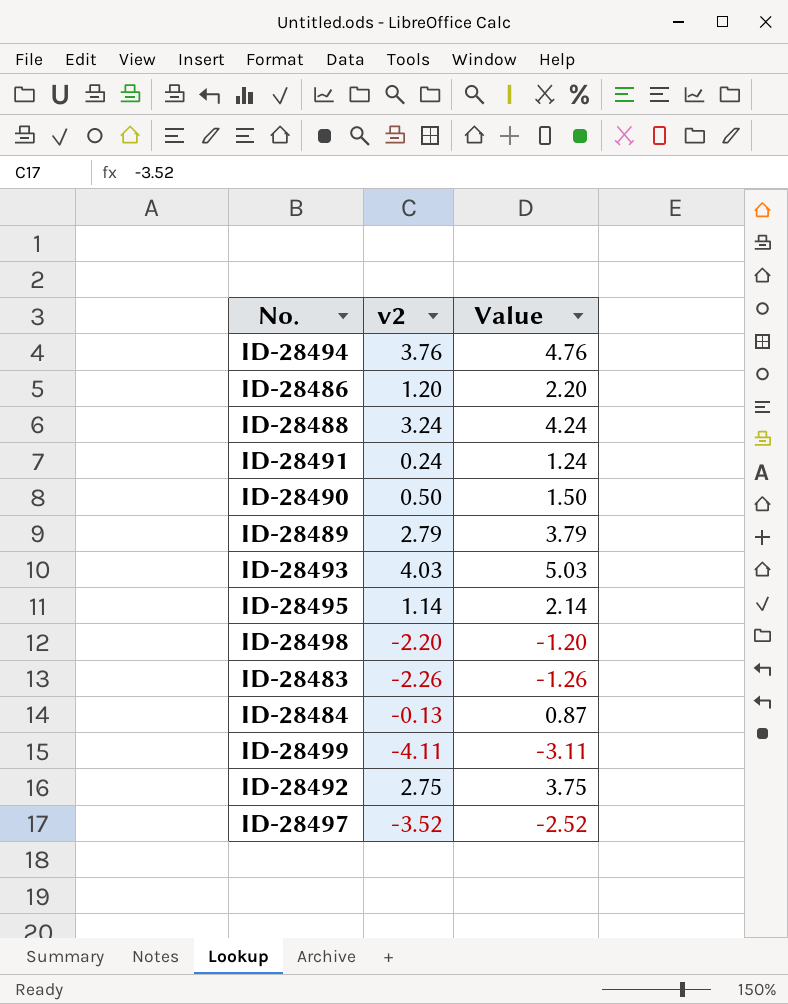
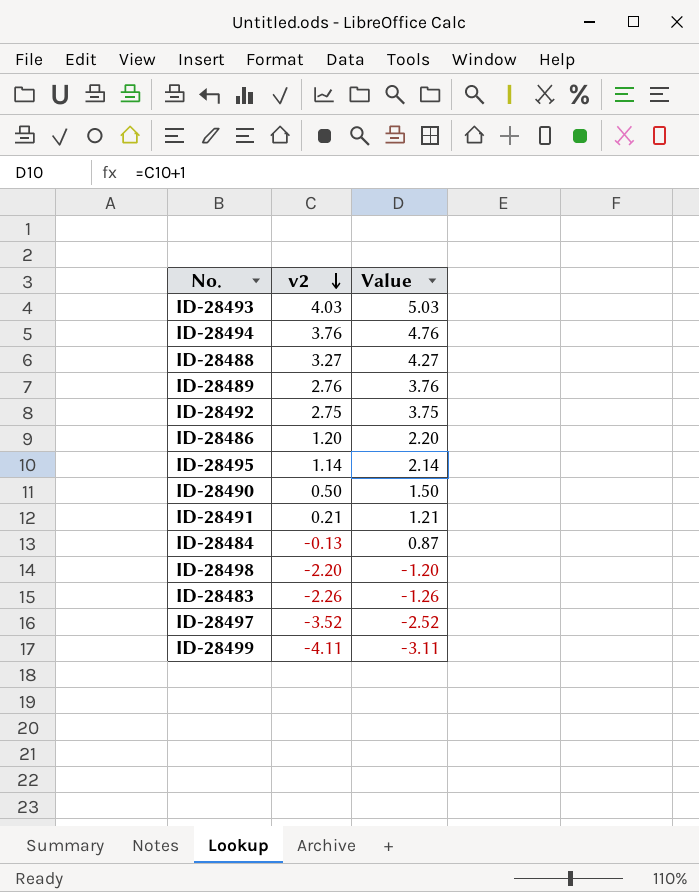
row order: none -> v2 descending
ID-28488 | v2: 3.24 -> 3.27
ID-28488 | Value: 4.24 -> 4.27
ID-28489 | v2: 2.79 -> 2.76
ID-28489 | Value: 3.79 -> 3.76
ID-28491 | v2: 0.24 -> 0.21
ID-28491 | Value: 1.24 -> 1.21

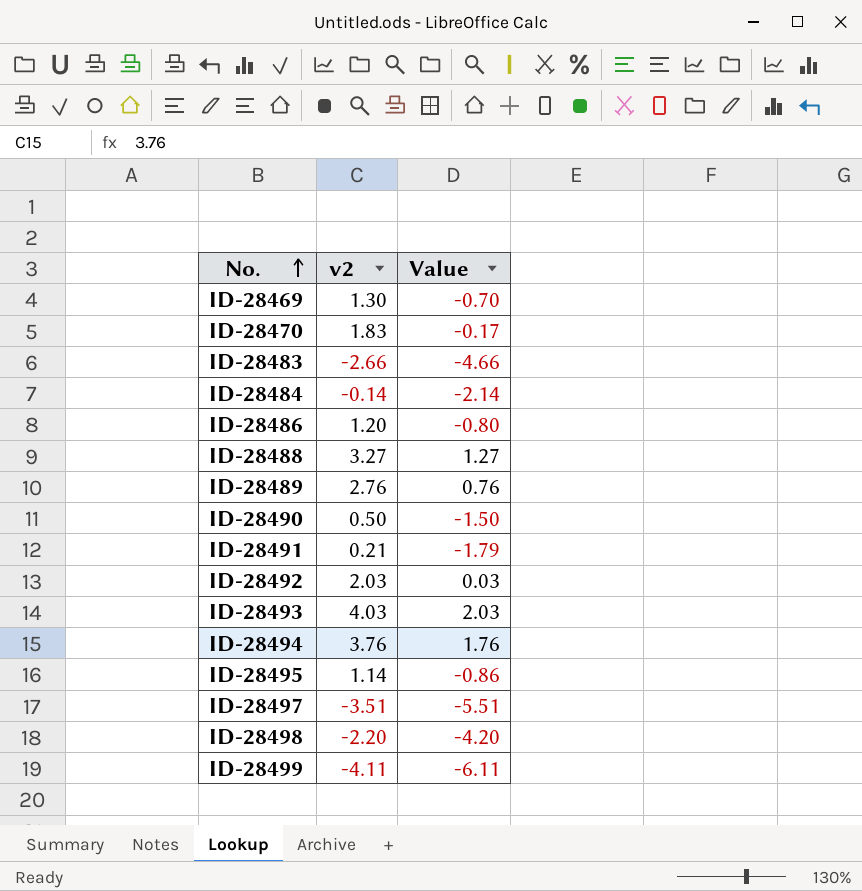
row order: v2 descending -> No. ascending
column Value | formula: [v2] + 1 -> [v2] - 2
row ID-28469: none -> 1.30 | -0.70
row ID-28470: none -> 1.83 | -0.17
ID-28483 | v2: -2.26 -> -2.66
ID-28484 | v2: -0.13 -> -0.14
ID-28492 | v2: 2.75 -> 2.03
ID-28497 | v2: -3.52 -> -3.51

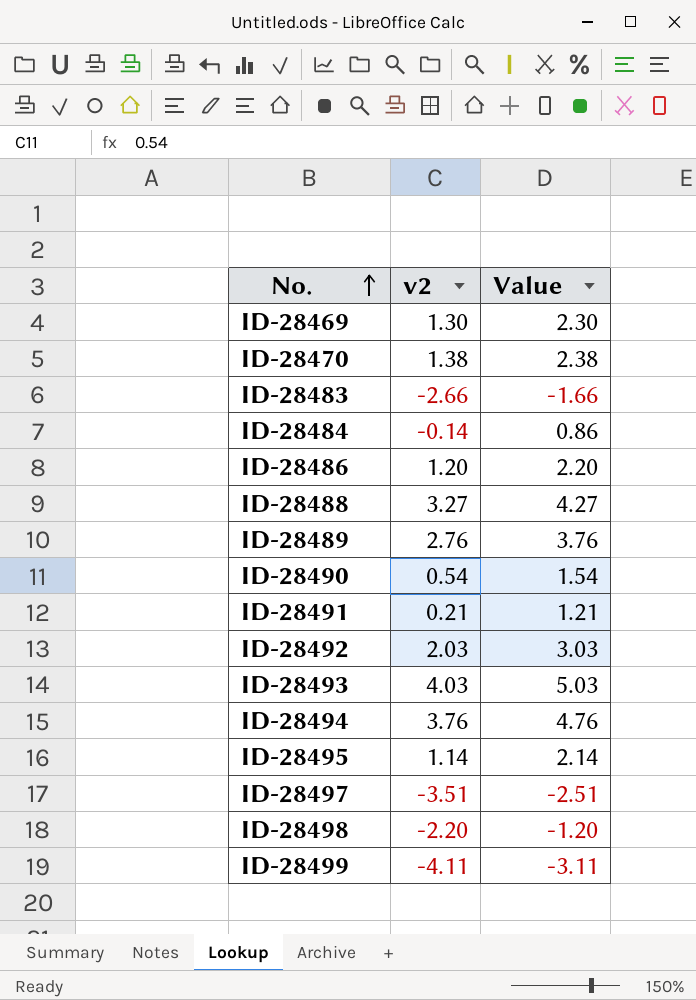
column Value | formula: [v2] - 2 -> [v2] + 1
ID-28470 | v2: 1.83 -> 1.38
ID-28490 | v2: 0.50 -> 0.54

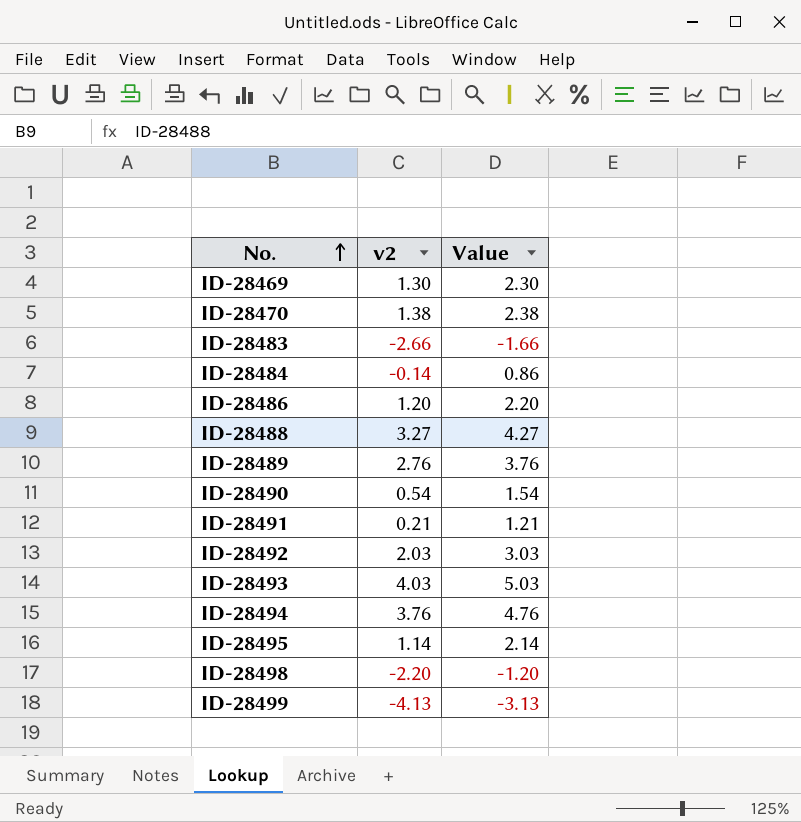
row ID-28497: -3.51 | -2.51 -> none
ID-28499 | v2: -4.11 -> -4.13
ID-28499 | Value: -3.11 -> -3.13

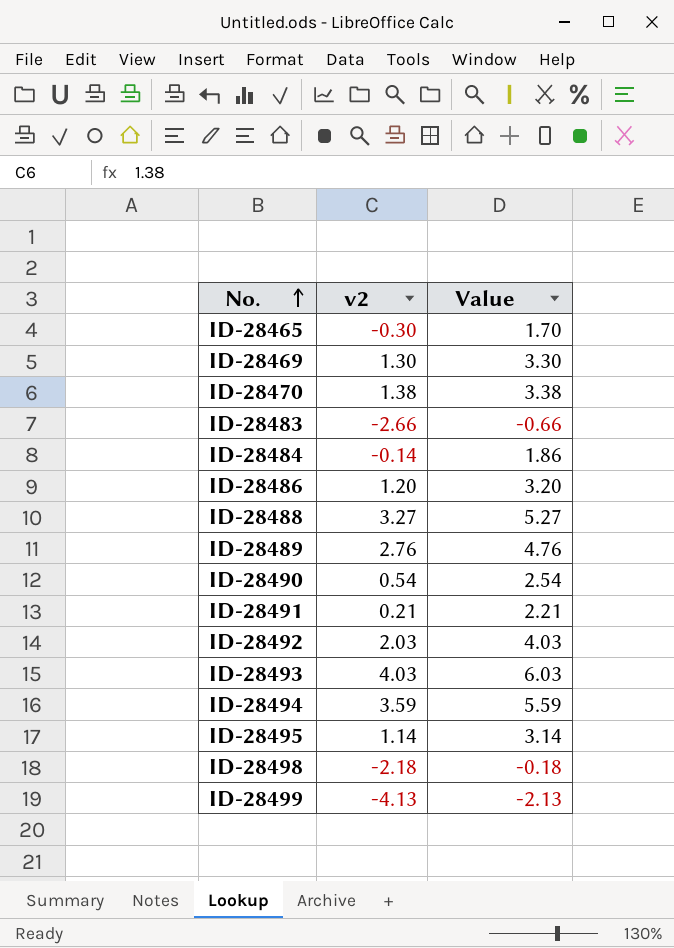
column Value | formula: [v2] + 1 -> [v2] + 2
row ID-28465: none -> -0.30 | 1.70
ID-28494 | v2: 3.76 -> 3.59
ID-28498 | v2: -2.20 -> -2.18

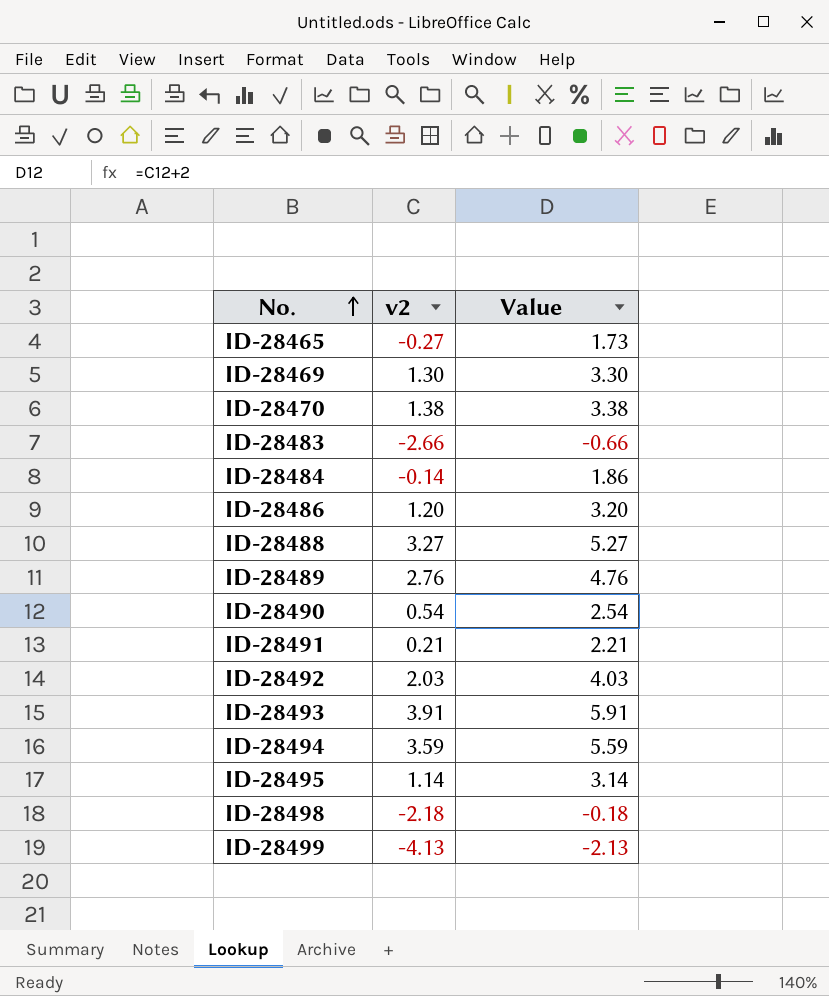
ID-28465 | v2: -0.30 -> -0.27
ID-28465 | Value: 1.70 -> 1.73
ID-28493 | v2: 4.03 -> 3.91
ID-28493 | Value: 6.03 -> 5.91

